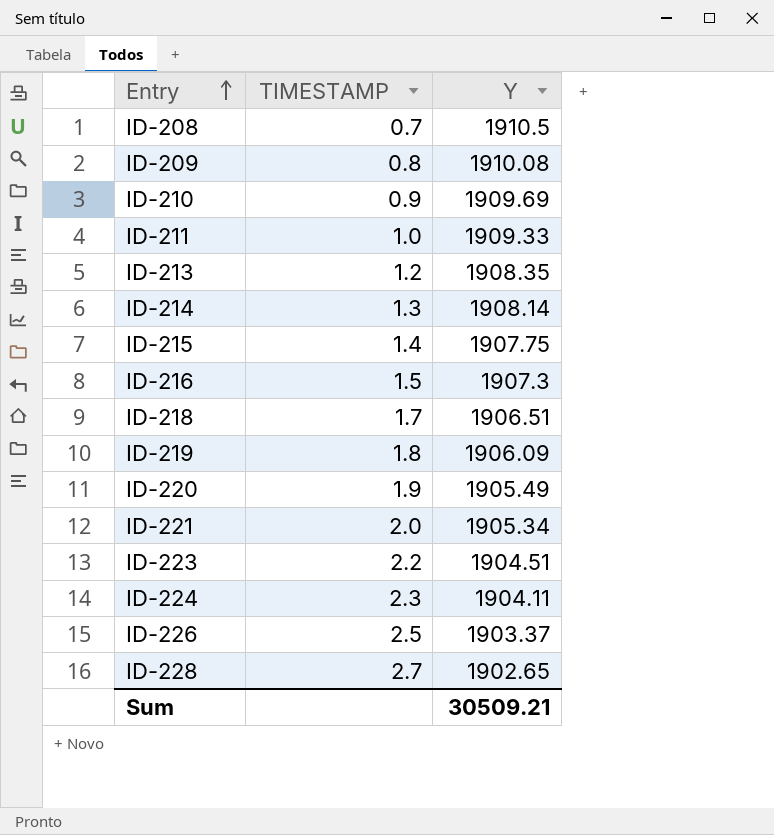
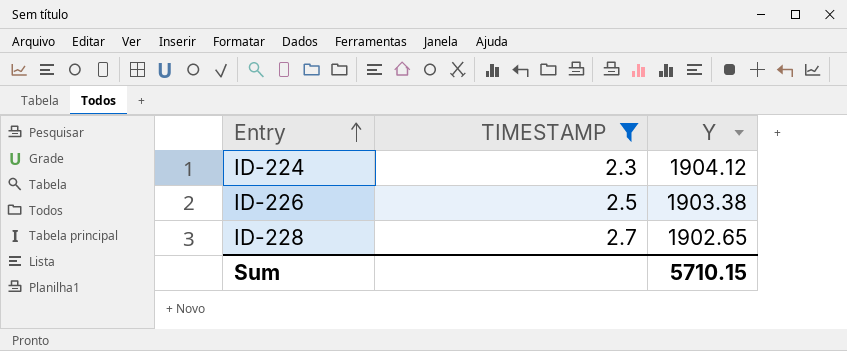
filter: none -> TIMESTAMP >= 2.3
ID-224 | Y: 1904.11 -> 1904.12
ID-226 | Y: 1903.37 -> 1903.38
Sum | Y: 30509.21 -> 5710.15

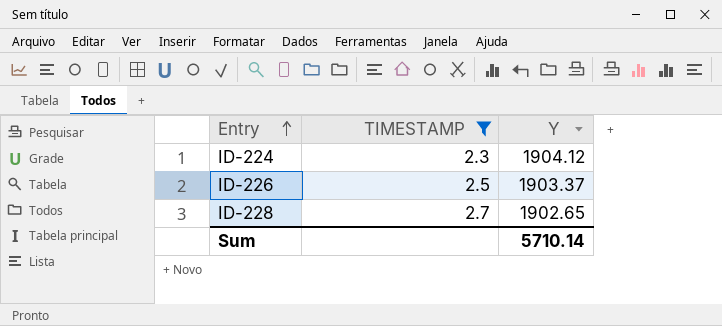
ID-226 | Y: 1903.38 -> 1903.37
Sum | Y: 5710.15 -> 5710.14

